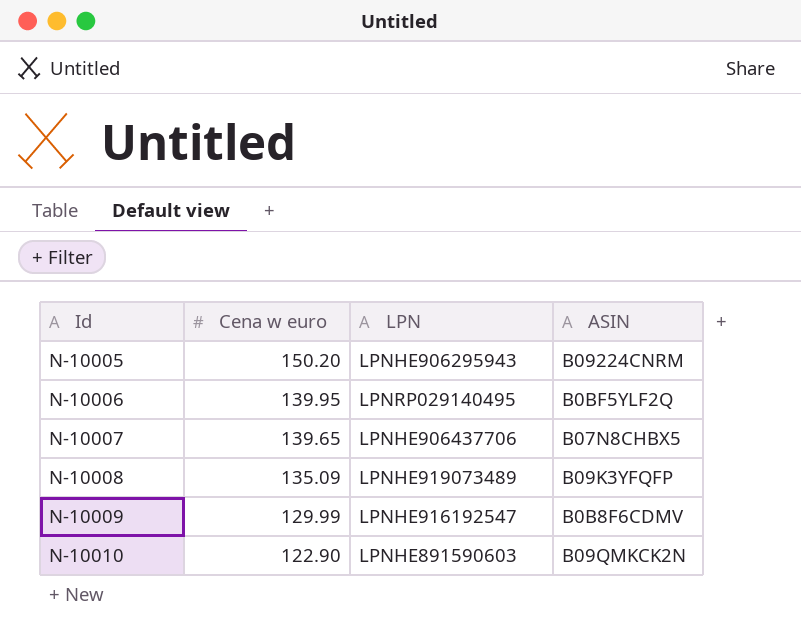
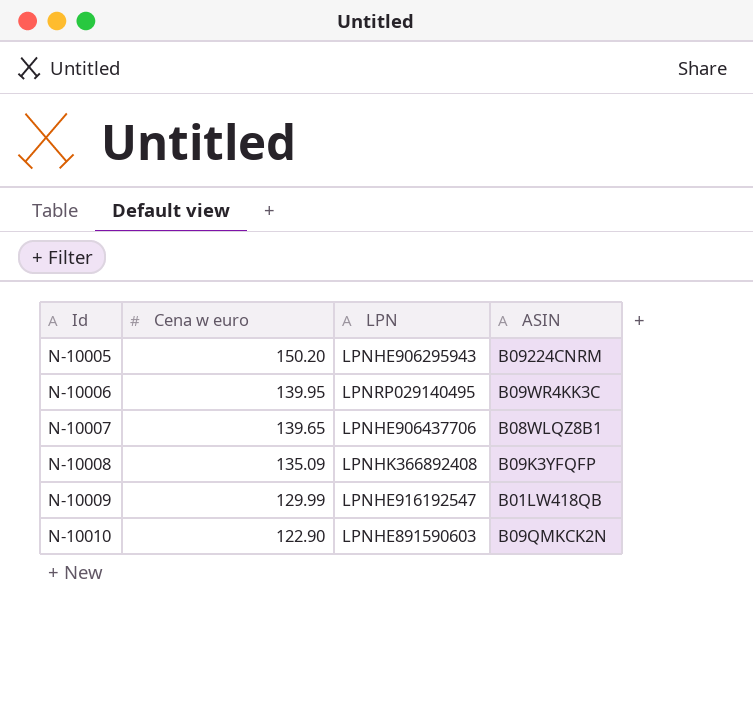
N-10006 | ASIN: B0BF5YLF2Q -> B09WR4KK3C
N-10007 | ASIN: B07N8CHBX5 -> B08WLQZ8B1
N-10008 | LPN: LPNHE919073489 -> LPNHK366892408
N-10009 | ASIN: B0B8F6CDMV -> B01LW418QB

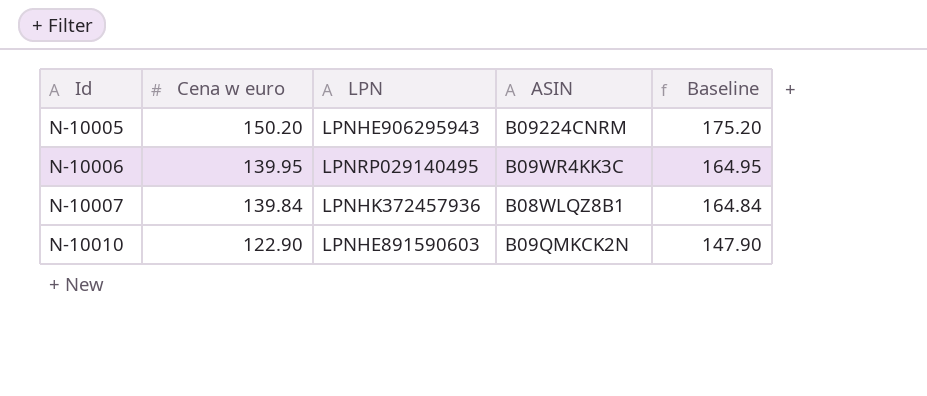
column Baseline | formula: none -> [Cena w euro] + 25
row N-10008: 135.09 | LPNHK366892408 | B09K3YFQFP -> none
row N-10009: 129.99 | LPNHE916192547 | B01LW418QB -> none
N-10007 | Cena w euro: 139.65 -> 139.84
N-10007 | LPN: LPNHE906437706 -> LPNHK372457936

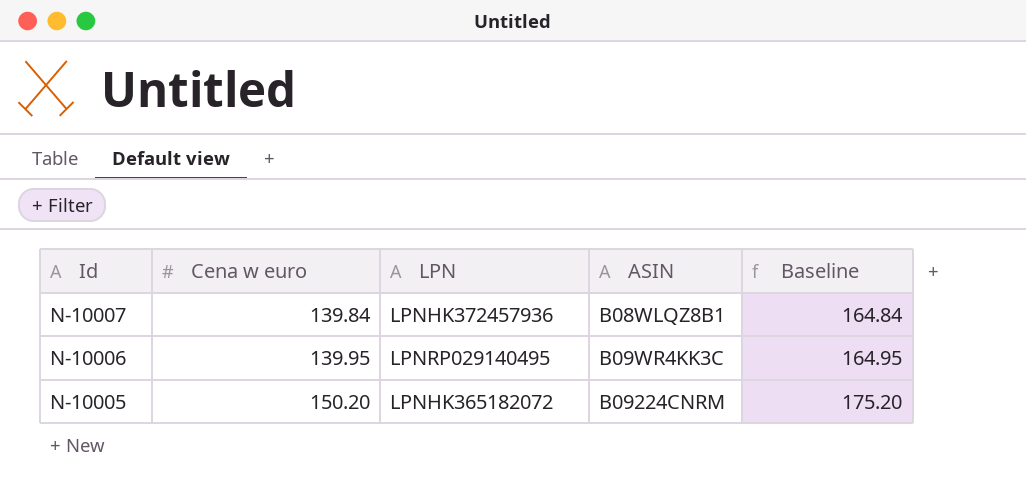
row order: Id ascending -> Id descending
row N-10010: 122.90 | LPNHE891590603 | B09QMKCK2N | 147.90 -> none
N-10005 | LPN: LPNHE906295943 -> LPNHK365182072

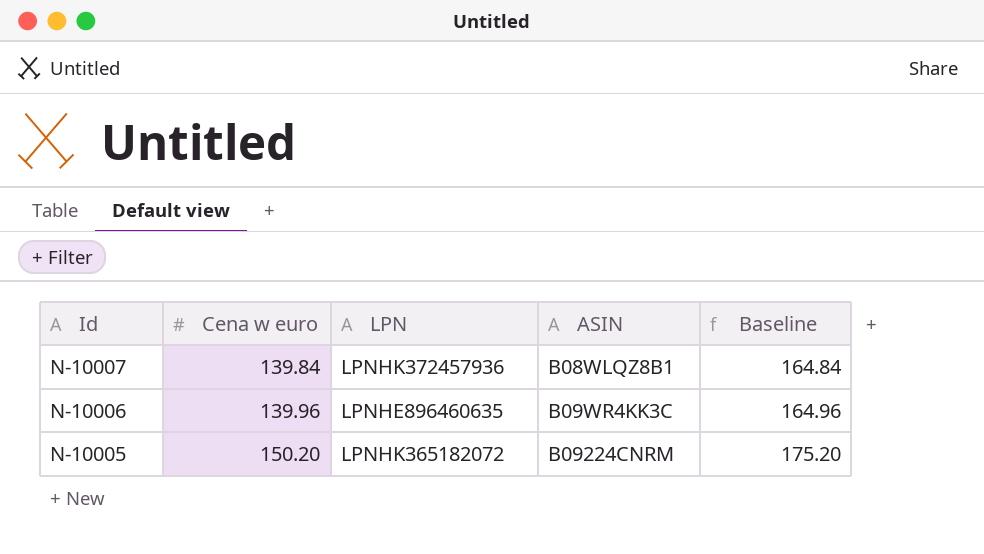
N-10006 | Cena w euro: 139.95 -> 139.96
N-10006 | LPN: LPNRP029140495 -> LPNHE896460635
N-10006 | Baseline: 164.95 -> 164.96

